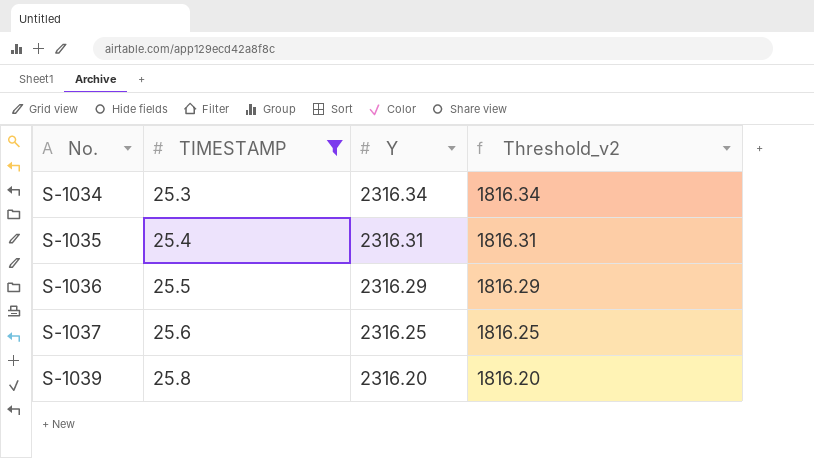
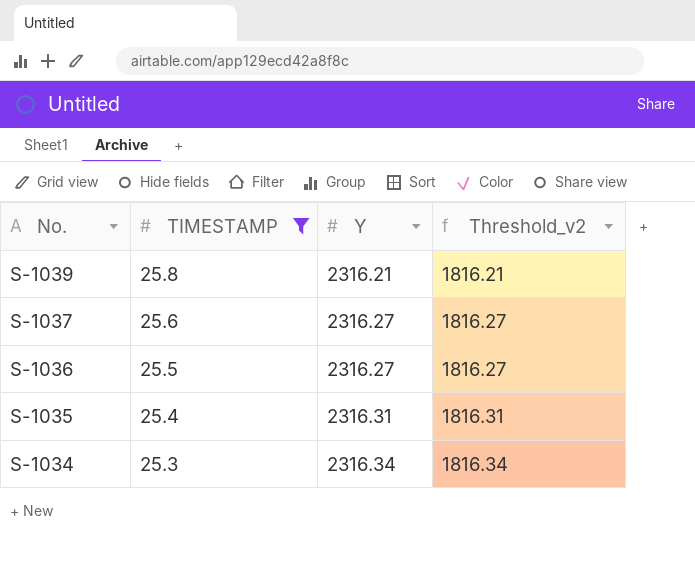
row order: No. ascending -> No. descending
S-1039 | Y: 2316.20 -> 2316.21
S-1039 | Threshold_v2: 1816.20 -> 1816.21
S-1037 | Y: 2316.25 -> 2316.27
S-1037 | Threshold_v2: 1816.25 -> 1816.27
S-1036 | Y: 2316.29 -> 2316.27
S-1036 | Threshold_v2: 1816.29 -> 1816.27

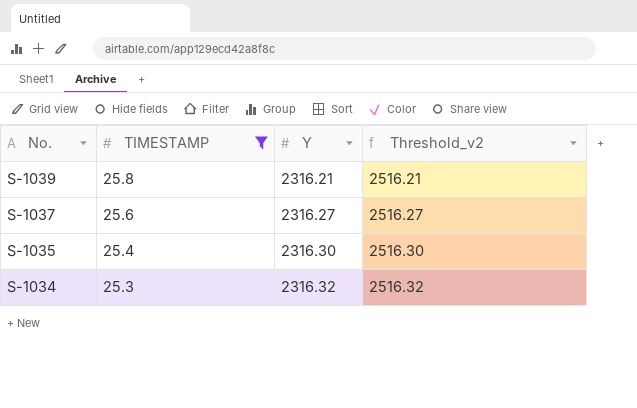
column Threshold_v2 | formula: [Y] - 500 -> [Y] + 200
row S-1036: 25.5 | 2316.27 | 1816.27 -> none
S-1035 | Y: 2316.31 -> 2316.30
S-1034 | Y: 2316.34 -> 2316.32

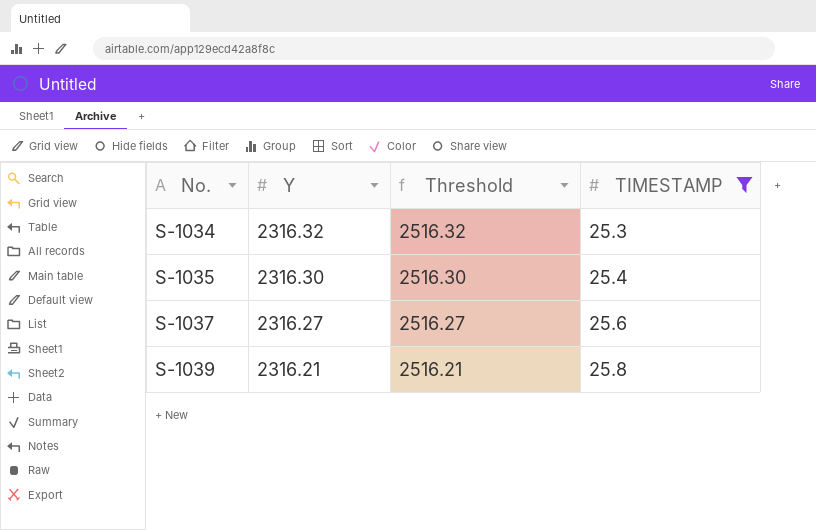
row order: No. descending -> No. ascending
column name: Threshold_v2 -> Threshold
column TIMESTAMP | position: 2 -> 4

